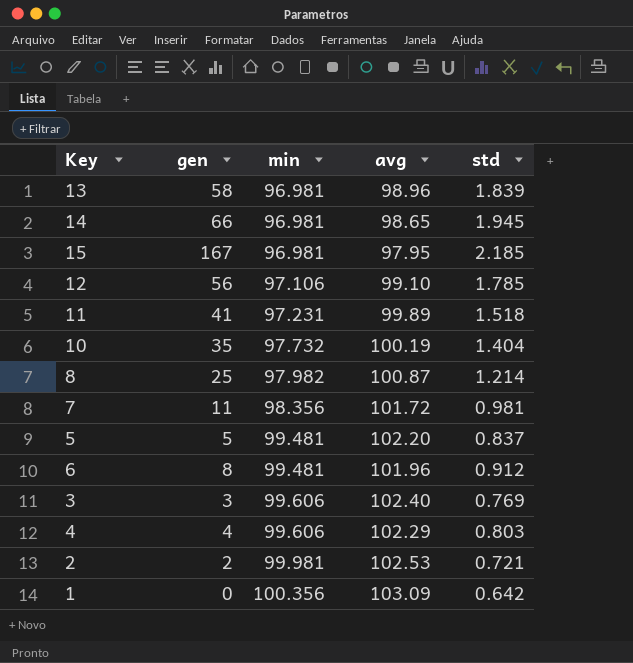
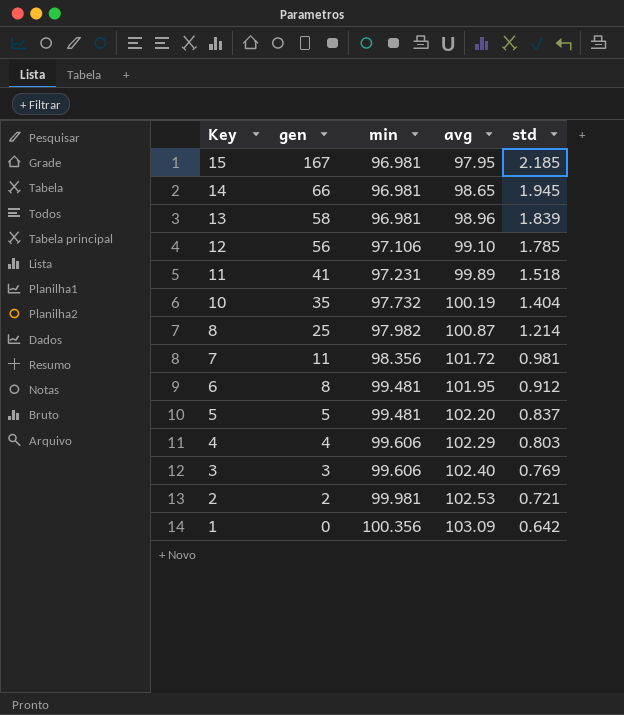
row order: min ascending -> Key descending
6 | avg: 101.96 -> 101.95

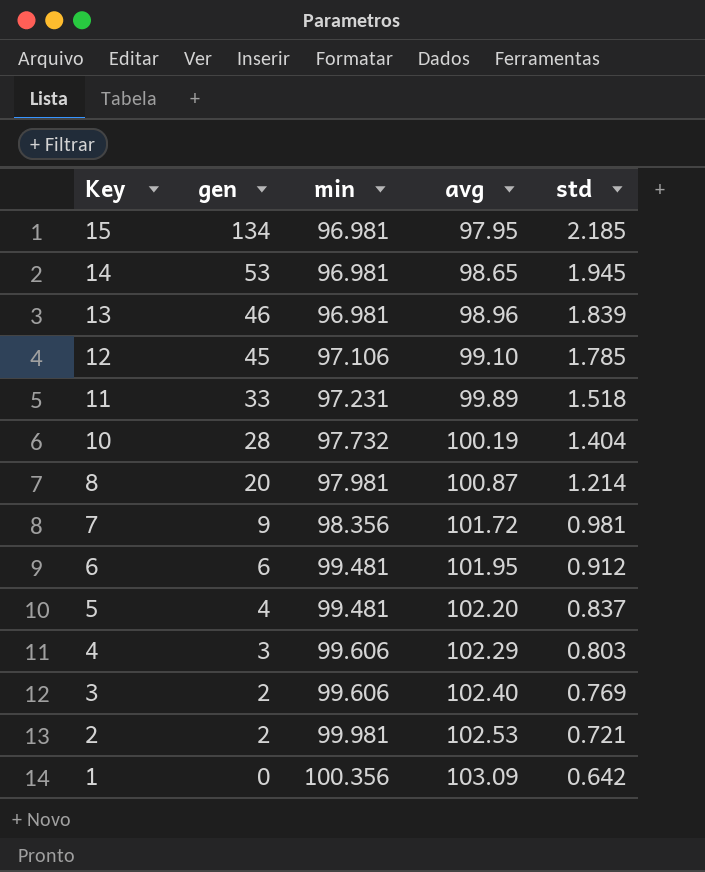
15 | gen: 167 -> 134
14 | gen: 66 -> 53
13 | gen: 58 -> 46
12 | gen: 56 -> 45
11 | gen: 41 -> 33
10 | gen: 35 -> 28
8 | gen: 25 -> 20
8 | min: 97.982 -> 97.981
7 | gen: 11 -> 9
6 | gen: 8 -> 6
5 | gen: 5 -> 4
4 | gen: 4 -> 3
3 | gen: 3 -> 2

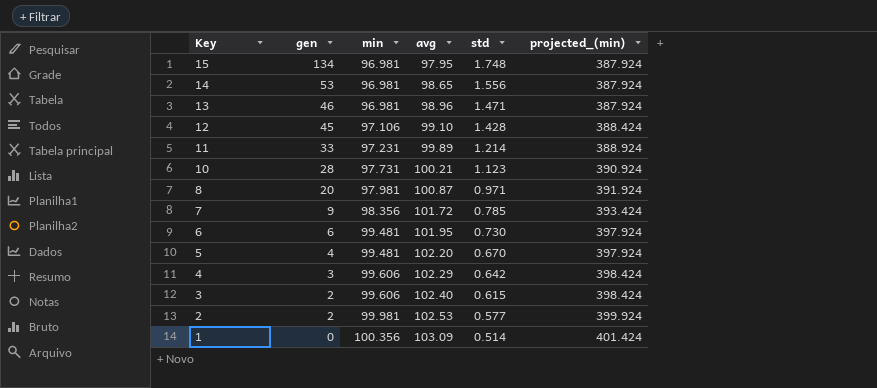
column projected_(min) | formula: none -> [min] * 4
15 | std: 2.185 -> 1.748
14 | std: 1.945 -> 1.556
13 | std: 1.839 -> 1.471
12 | std: 1.785 -> 1.428
11 | std: 1.518 -> 1.214
10 | min: 97.732 -> 97.731
10 | avg: 100.19 -> 100.21
10 | std: 1.404 -> 1.123
8 | std: 1.214 -> 0.971
7 | std: 0.981 -> 0.785
6 | std: 0.912 -> 0.730
5 | std: 0.837 -> 0.670
4 | std: 0.803 -> 0.642
3 | std: 0.769 -> 0.615
2 | std: 0.721 -> 0.577
1 | std: 0.642 -> 0.514

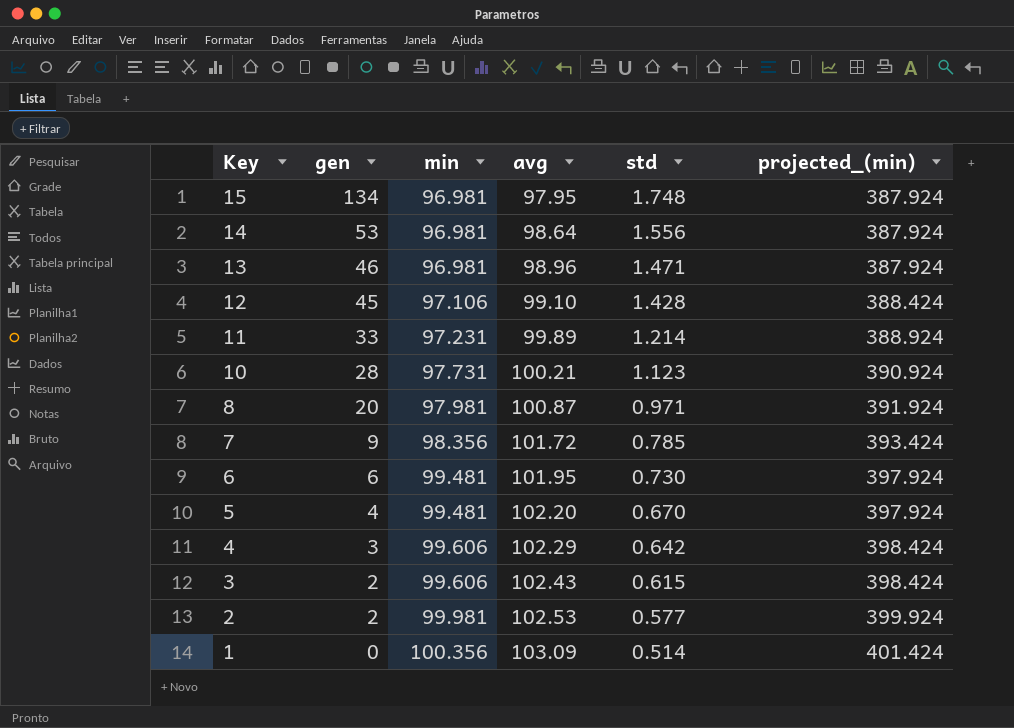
14 | avg: 98.65 -> 98.64
3 | avg: 102.40 -> 102.43

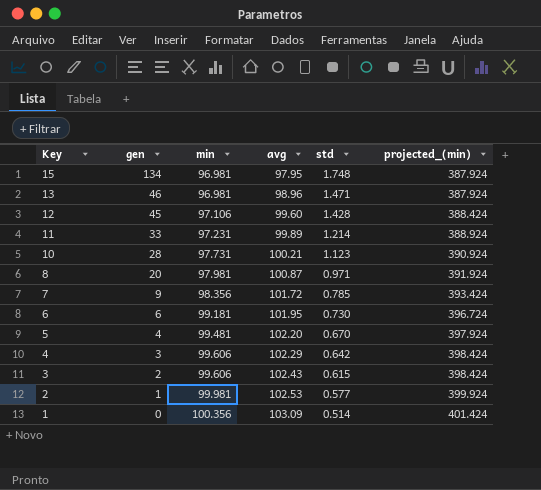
row 14: 53 | 96.981 | 98.64 | 1.556 | 387.924 -> none
12 | avg: 99.10 -> 99.60
6 | min: 99.481 -> 99.181
6 | projected_(min): 397.924 -> 396.724
2 | gen: 2 -> 1

